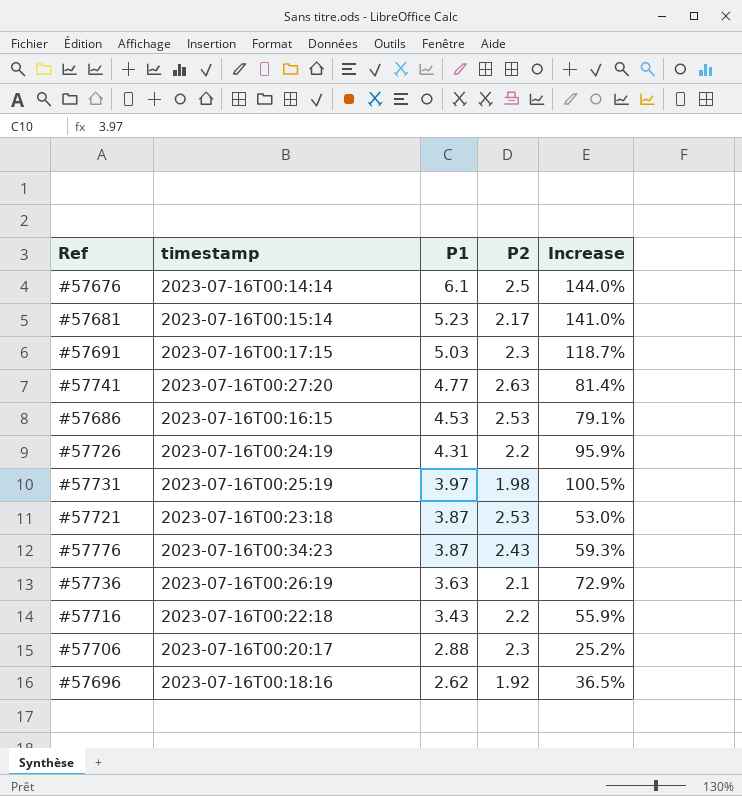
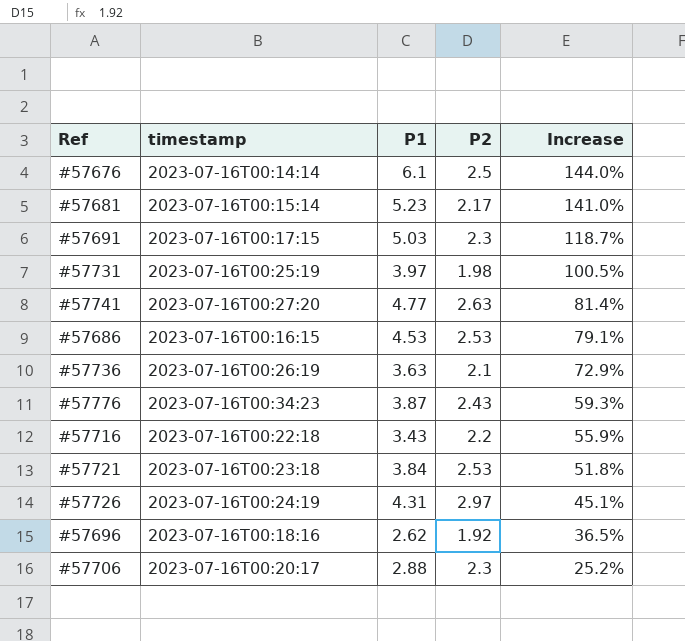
row order: P1 descending -> Increase descending
#57721 | P1: 3.87 -> 3.84
#57721 | Increase: 53.0% -> 51.8%
#57726 | P2: 2.2 -> 2.97
#57726 | Increase: 95.9% -> 45.1%

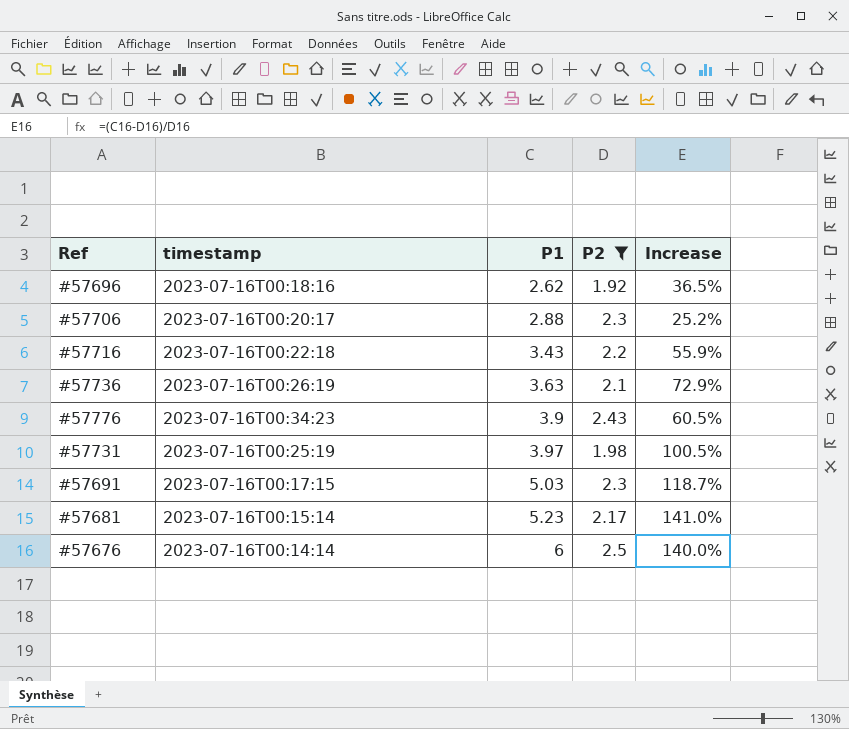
filter: none -> P2 <= 2.5
row order: Increase descending -> P1 ascending
#57776 | P1: 3.87 -> 3.9
#57776 | Increase: 59.3% -> 60.5%
#57676 | P1: 6.1 -> 6
#57676 | Increase: 144.0% -> 140.0%

